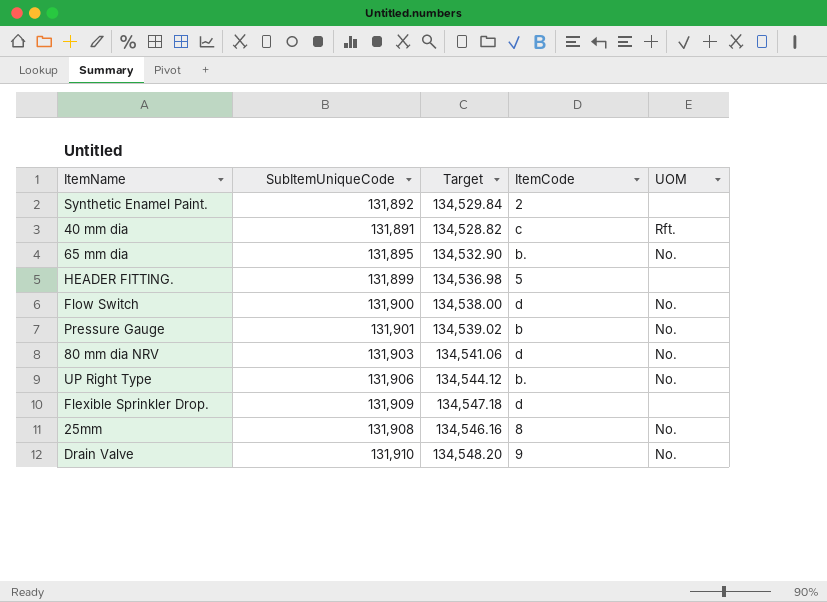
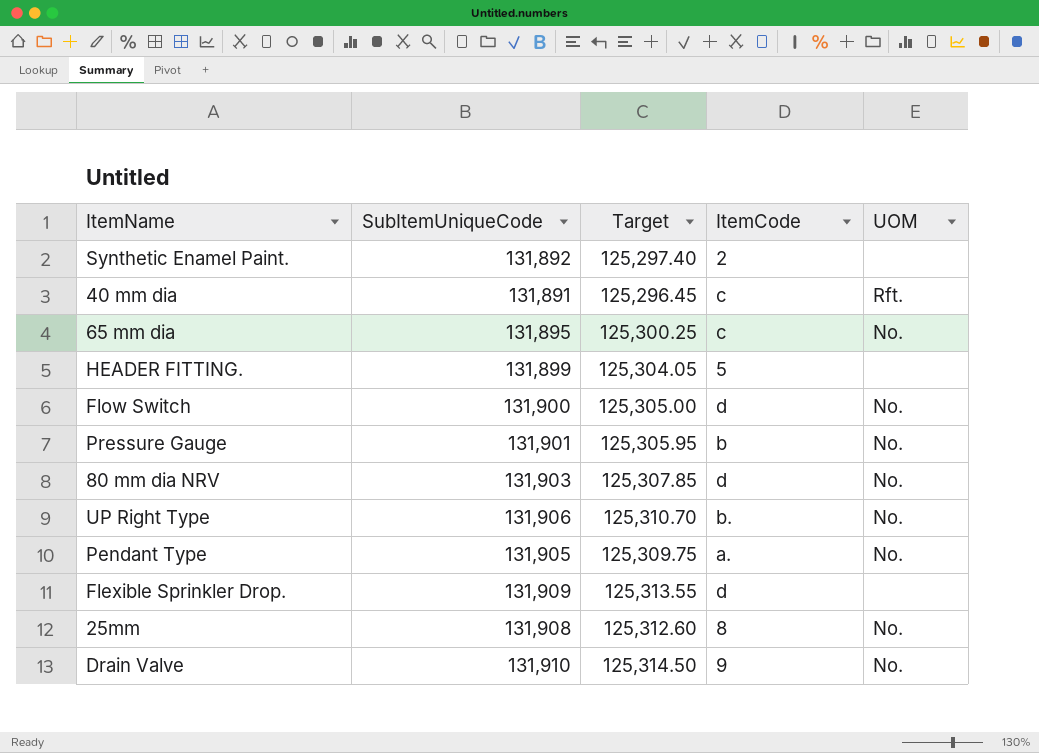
column Target | formula: [SubItemUniqueCode] * 1.02 -> [SubItemUniqueCode] * 0.95
65 mm dia | ItemCode: b. -> c
row Pendant Type: none -> 131,905 | 125,309.75 | a. | No.

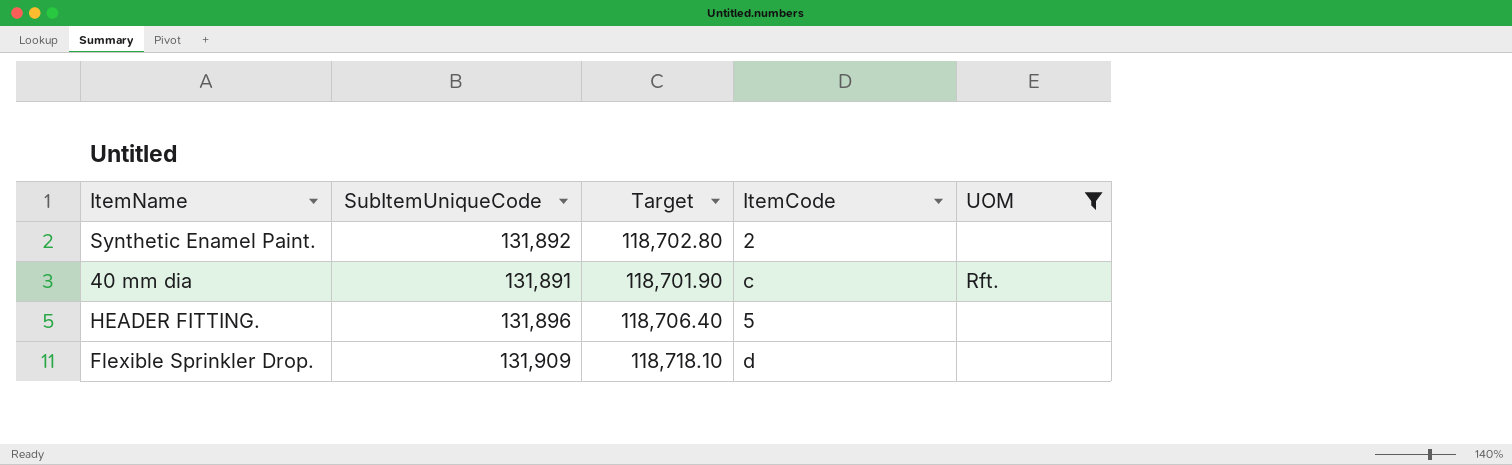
filter: none -> UOM != No.
column Target | formula: [SubItemUniqueCode] * 0.95 -> [SubItemUniqueCode] * 0.9
HEADER FITTING. | SubItemUniqueCode: 131,899 -> 131,896

